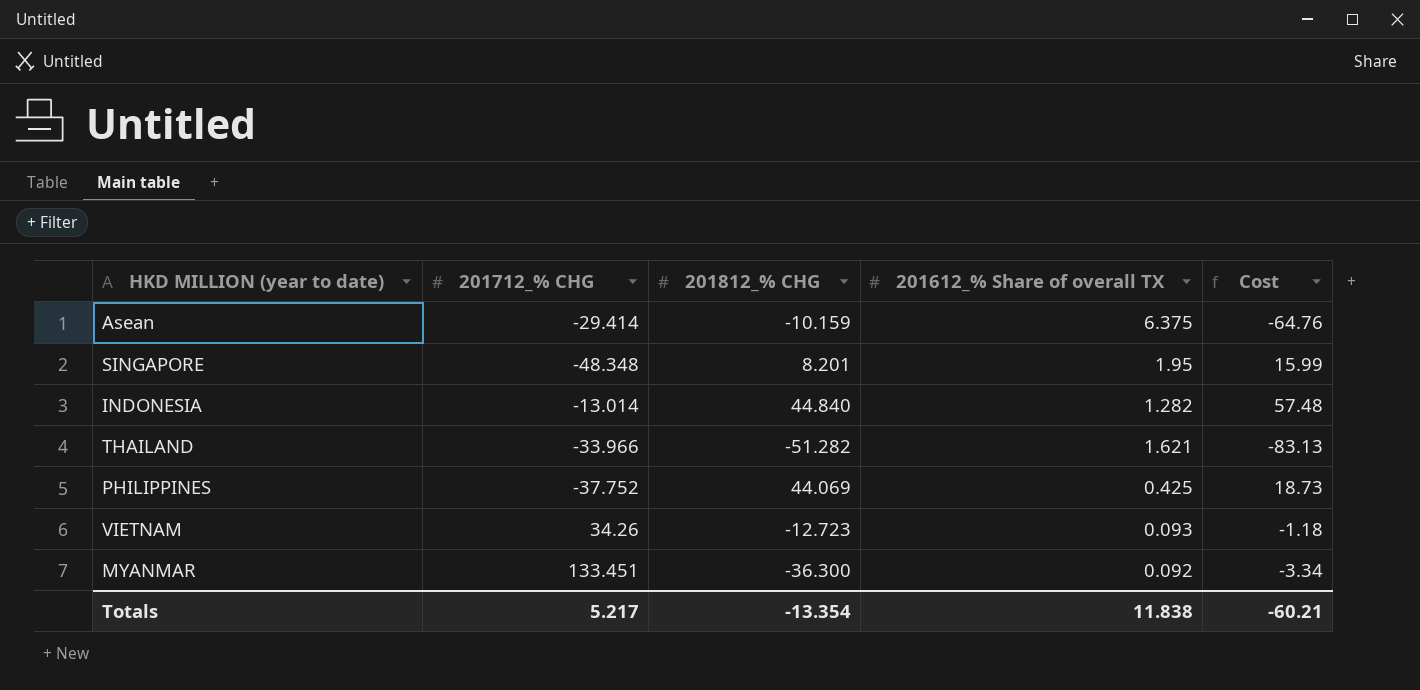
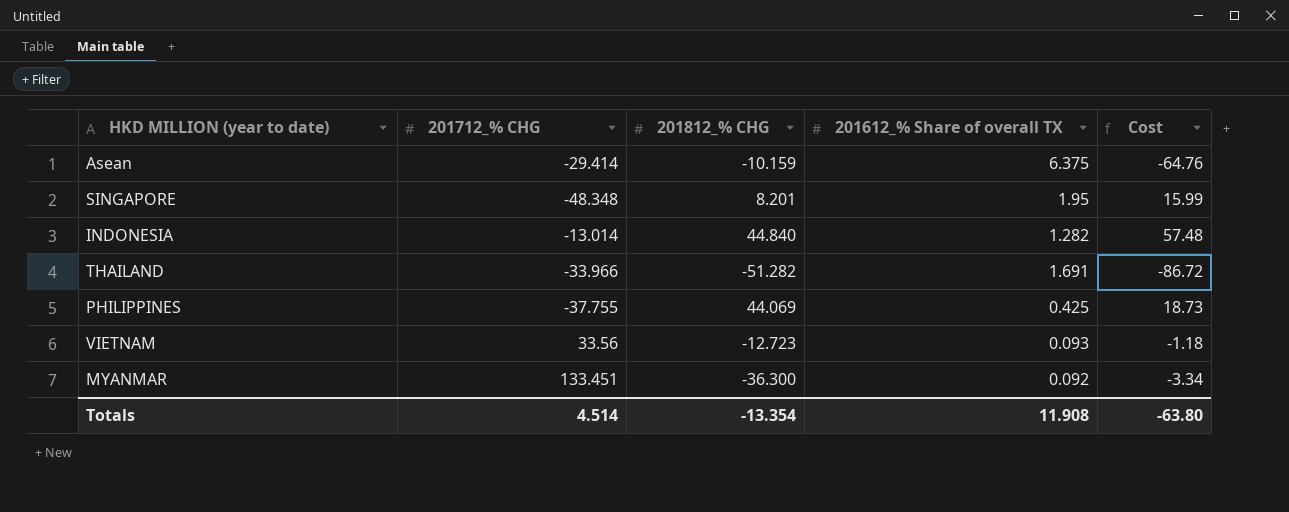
THAILAND | 201612_% Share of overall TX: 1.621 -> 1.691
THAILAND | Cost: -83.13 -> -86.72
PHILIPPINES | 201712_% CHG: -37.752 -> -37.755
VIETNAM | 201712_% CHG: 34.26 -> 33.56
Totals | 201712_% CHG: 5.217 -> 4.514
Totals | 201612_% Share of overall TX: 11.838 -> 11.908
Totals | Cost: -60.21 -> -63.80

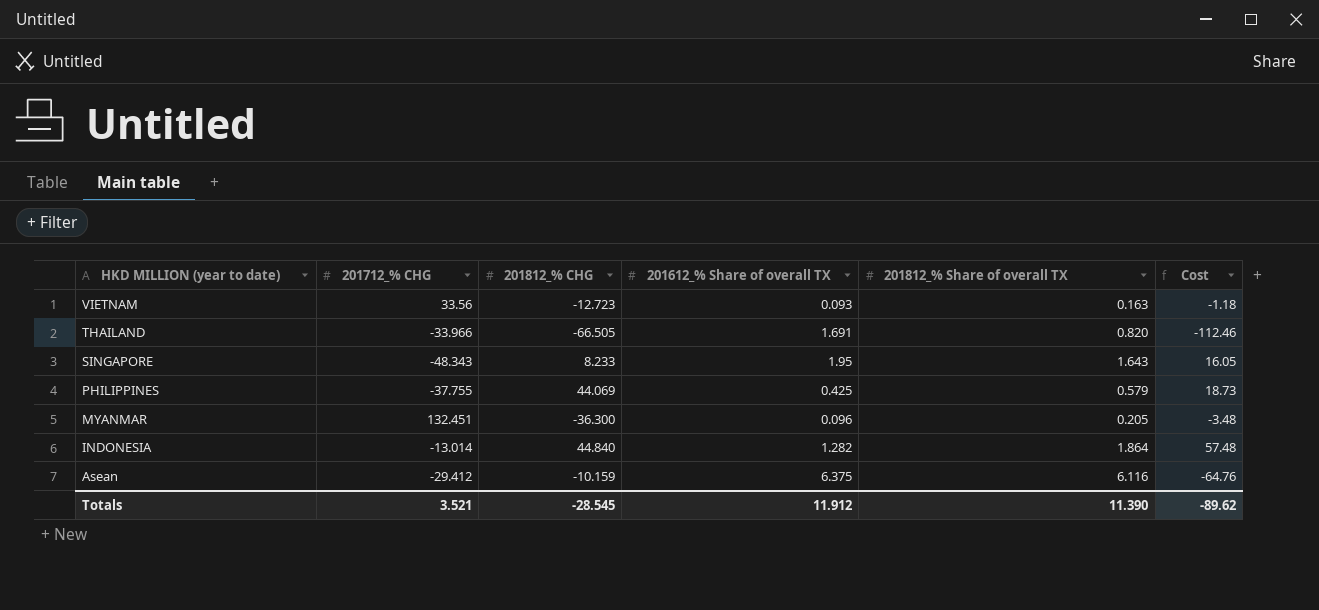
row order: none -> HKD MILLION (year to date) descending
column 201812_% Share of overall TX | position: none -> 5
THAILAND | 201812_% CHG: -51.282 -> -66.505
THAILAND | Cost: -86.72 -> -112.46
SINGAPORE | 201712_% CHG: -48.348 -> -48.343
SINGAPORE | 201812_% CHG: 8.201 -> 8.233
SINGAPORE | Cost: 15.99 -> 16.05
MYANMAR | 201712_% CHG: 133.451 -> 132.451
MYANMAR | 201612_% Share of overall TX: 0.092 -> 0.096
MYANMAR | Cost: -3.34 -> -3.48
Asean | 201712_% CHG: -29.414 -> -29.412
Totals | 201712_% CHG: 4.514 -> 3.521
Totals | 201812_% CHG: -13.354 -> -28.545
Totals | 201612_% Share of overall TX: 11.908 -> 11.912
Totals | Cost: -63.80 -> -89.62

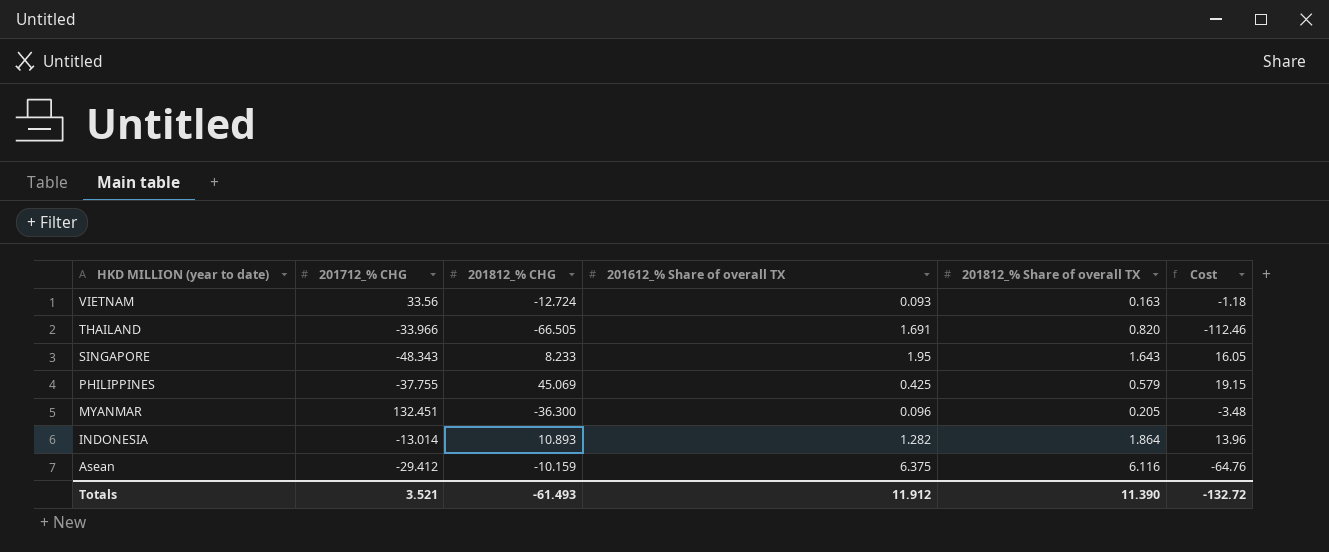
VIETNAM | 201812_% CHG: -12.723 -> -12.724
PHILIPPINES | 201812_% CHG: 44.069 -> 45.069
PHILIPPINES | Cost: 18.73 -> 19.15
INDONESIA | 201812_% CHG: 44.840 -> 10.893
INDONESIA | Cost: 57.48 -> 13.96
Totals | 201812_% CHG: -28.545 -> -61.493
Totals | Cost: -89.62 -> -132.72

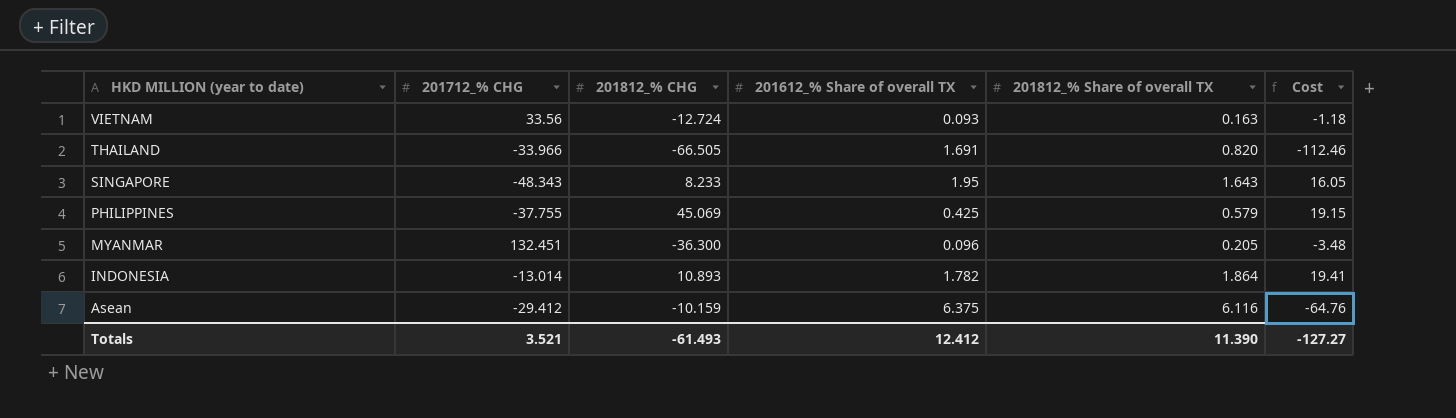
INDONESIA | 201612_% Share of overall TX: 1.282 -> 1.782
INDONESIA | Cost: 13.96 -> 19.41
Totals | 201612_% Share of overall TX: 11.912 -> 12.412
Totals | Cost: -132.72 -> -127.27

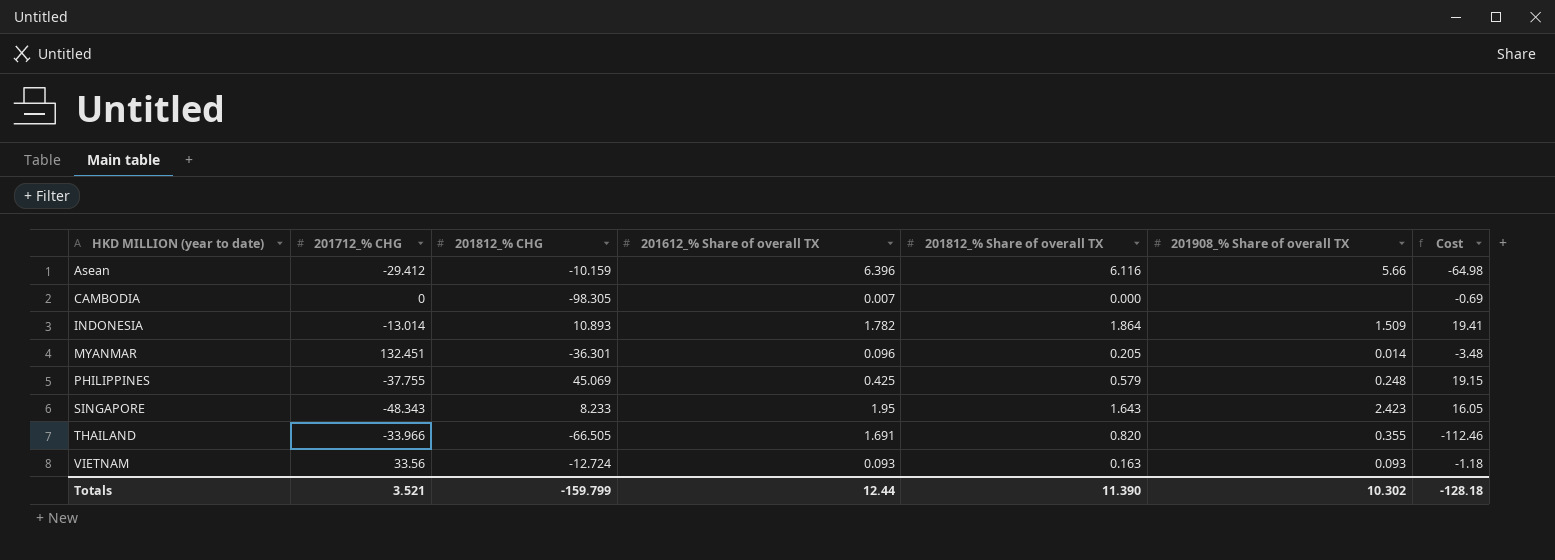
row order: HKD MILLION (year to date) descending -> HKD MILLION (year to date) ascending
column 201908_% Share of overall TX | position: none -> 6
Asean | 201612_% Share of overall TX: 6.375 -> 6.396
Asean | Cost: -64.76 -> -64.98
row CAMBODIA: none -> 0 | -98.305 | 0.007 | 0.000 | none | -0.69
MYANMAR | 201812_% CHG: -36.300 -> -36.301
Totals | 201812_% CHG: -61.493 -> -159.799
Totals | 201612_% Share of overall TX: 12.412 -> 12.44
Totals | Cost: -127.27 -> -128.18

